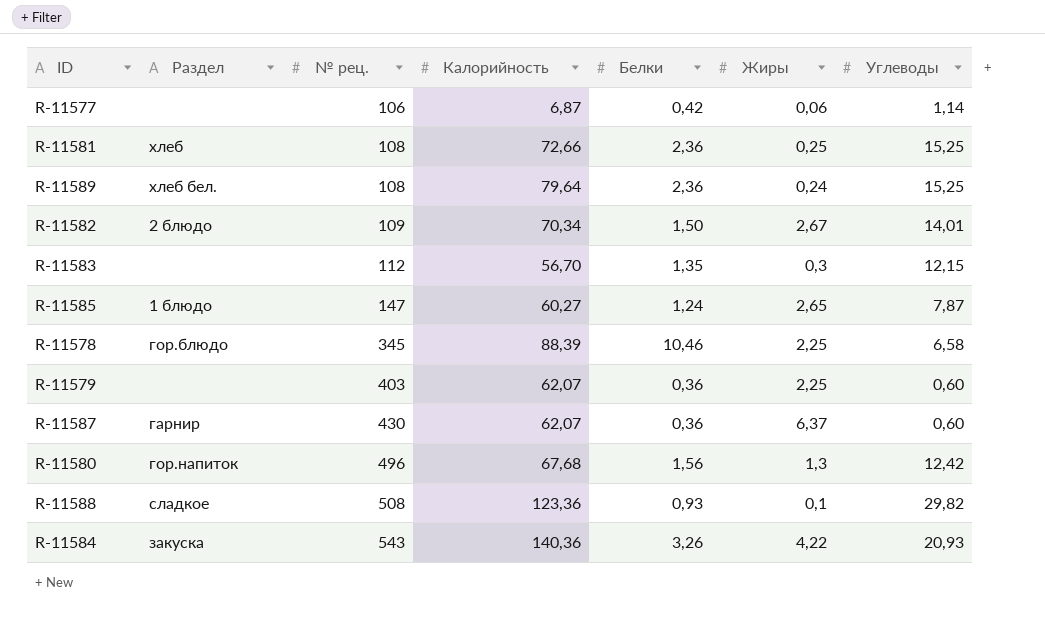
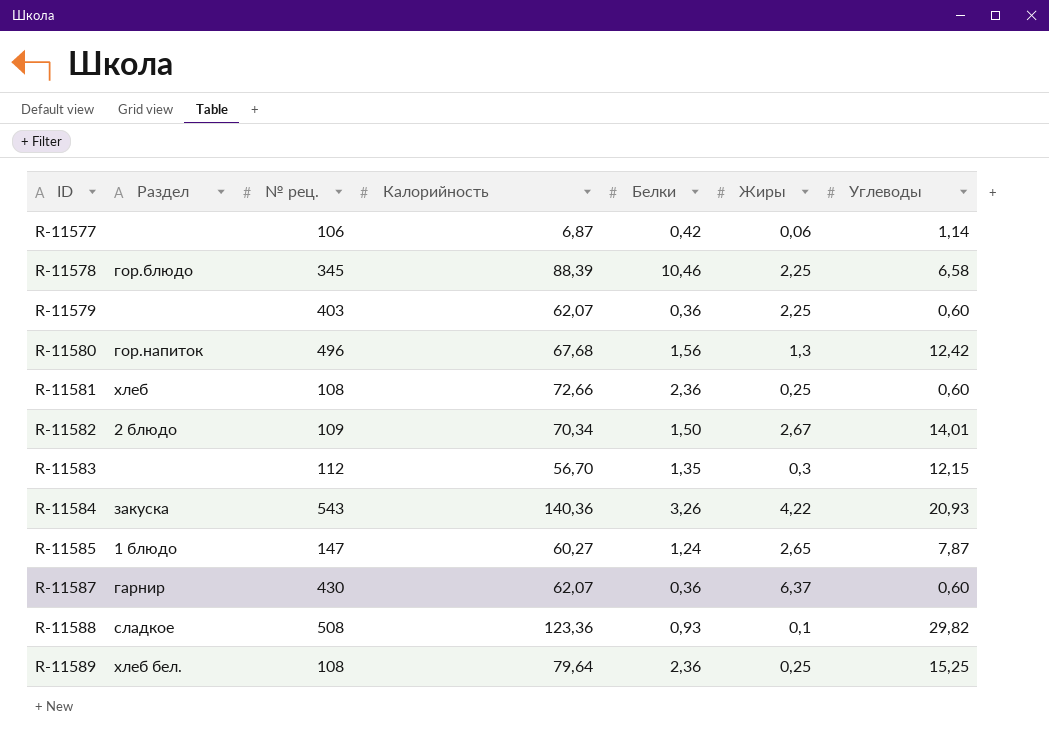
row order: № рец. ascending -> ID ascending
R-11581 | Углеводы: 15,25 -> 0,60
R-11589 | Жиры: 0,24 -> 0,25

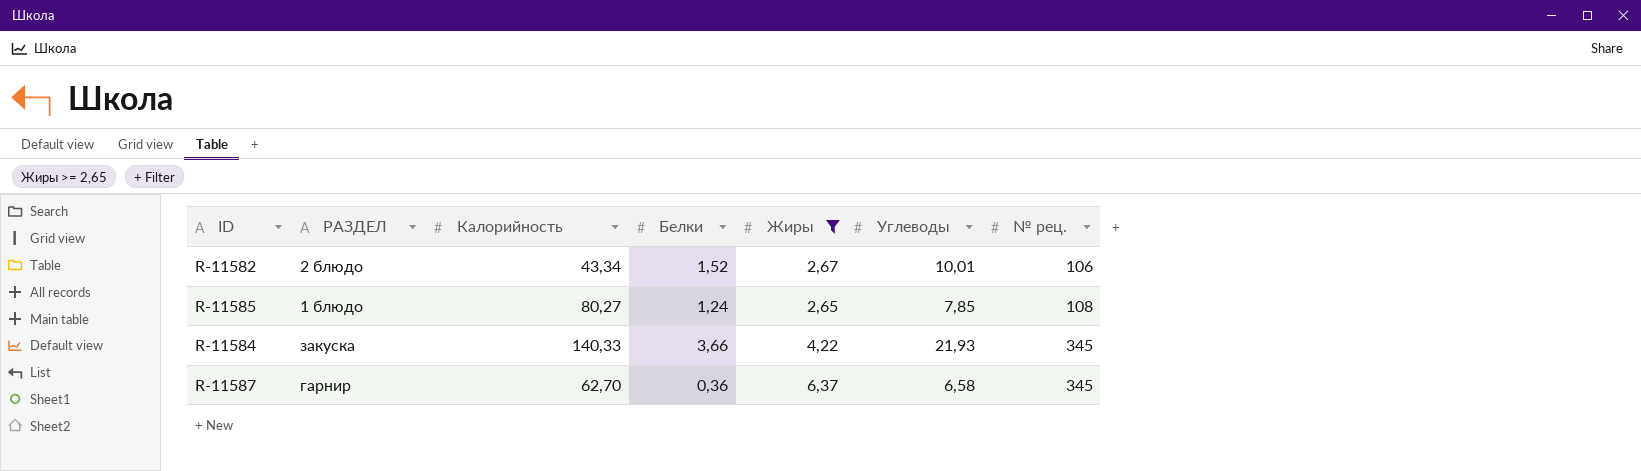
filter: none -> Жиры >= 2,65
row order: ID ascending -> № рец. ascending
column name: Раздел -> РАЗДЕЛ
column № рец. | position: 3 -> 7
R-11582 | Калорийность: 70,34 -> 43,34
R-11582 | Белки: 1,50 -> 1,52
R-11582 | Углеводы: 14,01 -> 10,01
R-11582 | № рец.: 109 -> 106
R-11585 | Калорийность: 60,27 -> 80,27
R-11585 | Углеводы: 7,87 -> 7,85
R-11585 | № рец.: 147 -> 108
R-11584 | Калорийность: 140,36 -> 140,33
R-11584 | Белки: 3,26 -> 3,66
R-11584 | Углеводы: 20,93 -> 21,93
R-11584 | № рец.: 543 -> 345
R-11587 | Калорийность: 62,07 -> 62,70
R-11587 | Углеводы: 0,60 -> 6,58
R-11587 | № рец.: 430 -> 345

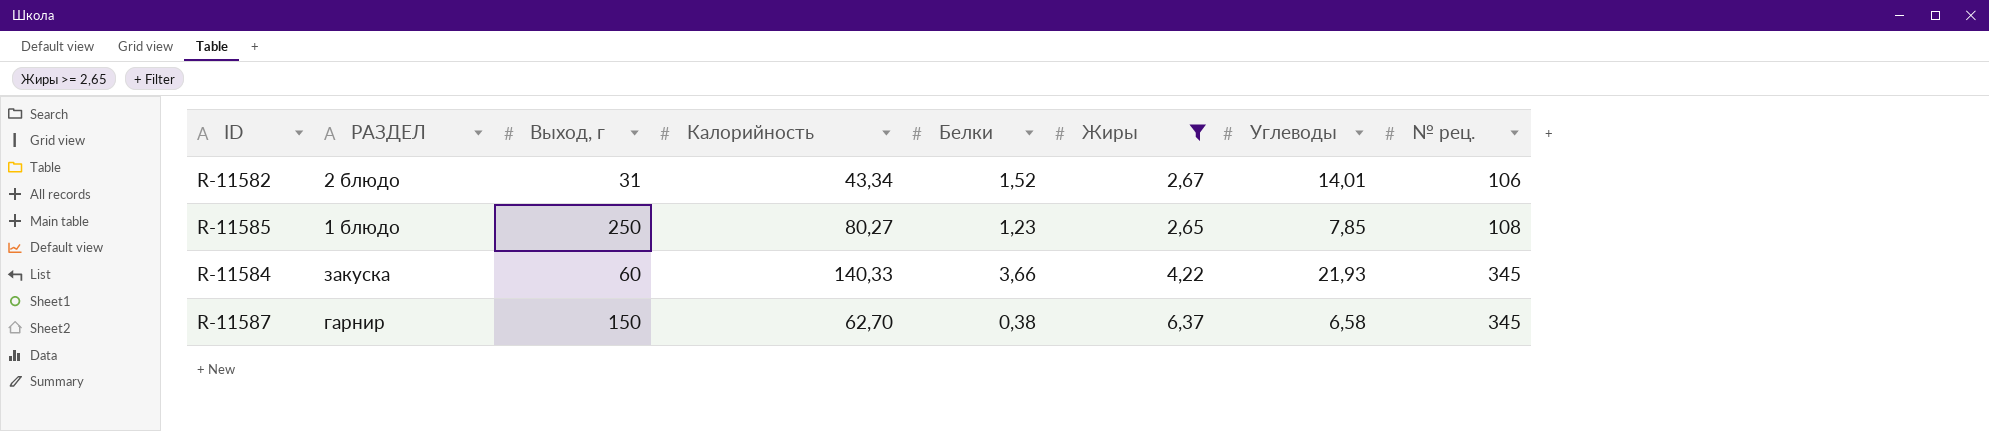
column Выход, г | position: none -> 3
R-11582 | Углеводы: 10,01 -> 14,01
R-11585 | Белки: 1,24 -> 1,23
R-11587 | Белки: 0,36 -> 0,38

